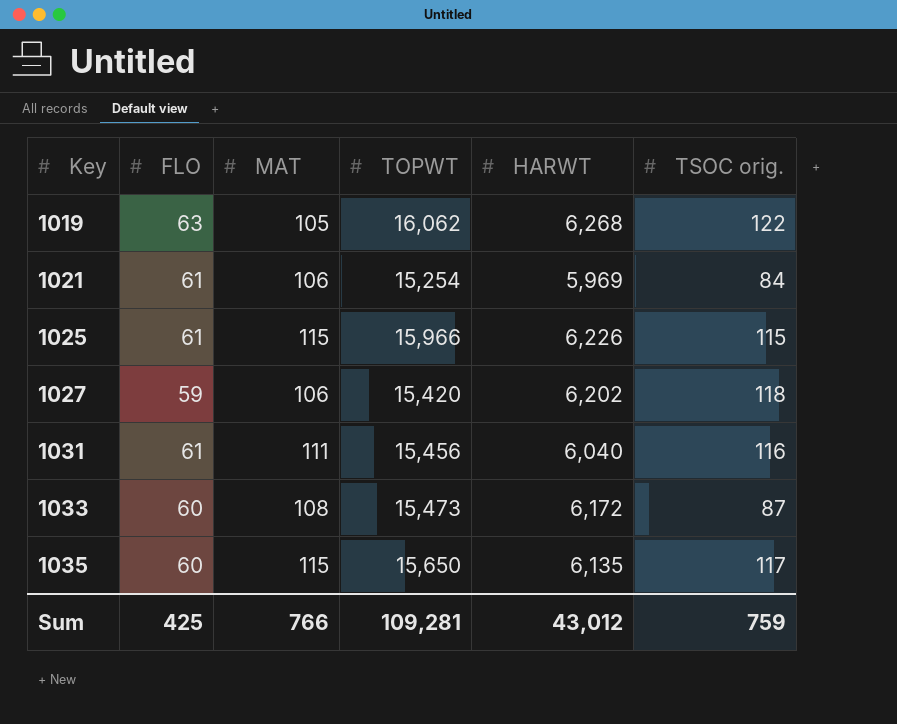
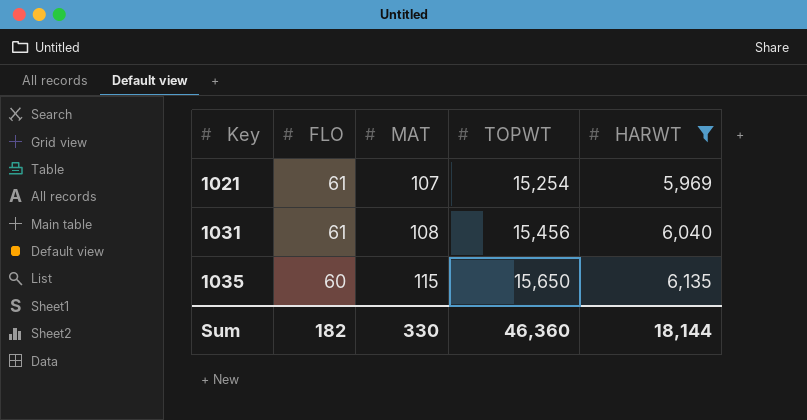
filter: none -> HARWT <= 6,135
column TSOC orig. | position: 6 -> none
1021 | MAT: 106 -> 107
1031 | MAT: 111 -> 108
Sum | FLO: 425 -> 182
Sum | MAT: 766 -> 330
Sum | TOPWT: 109,281 -> 46,360
Sum | HARWT: 43,012 -> 18,144

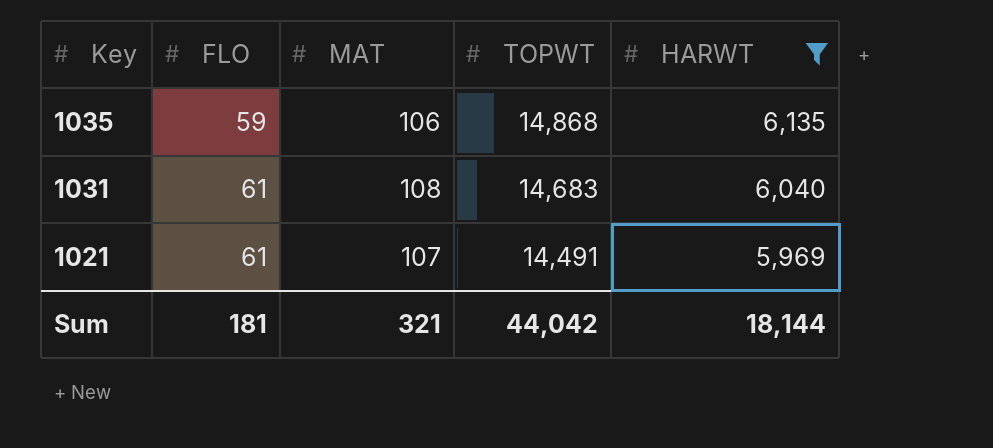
row order: Key ascending -> Key descending
1035 | FLO: 60 -> 59
1035 | MAT: 115 -> 106
1035 | TOPWT: 15,650 -> 14,868
1031 | TOPWT: 15,456 -> 14,683
1021 | TOPWT: 15,254 -> 14,491
Sum | FLO: 182 -> 181
Sum | MAT: 330 -> 321
Sum | TOPWT: 46,360 -> 44,042

